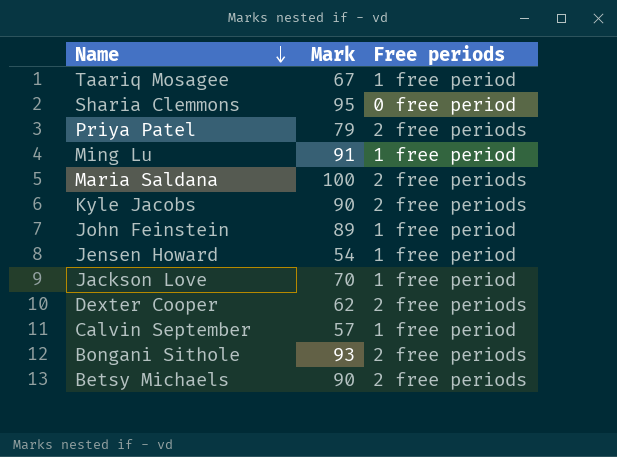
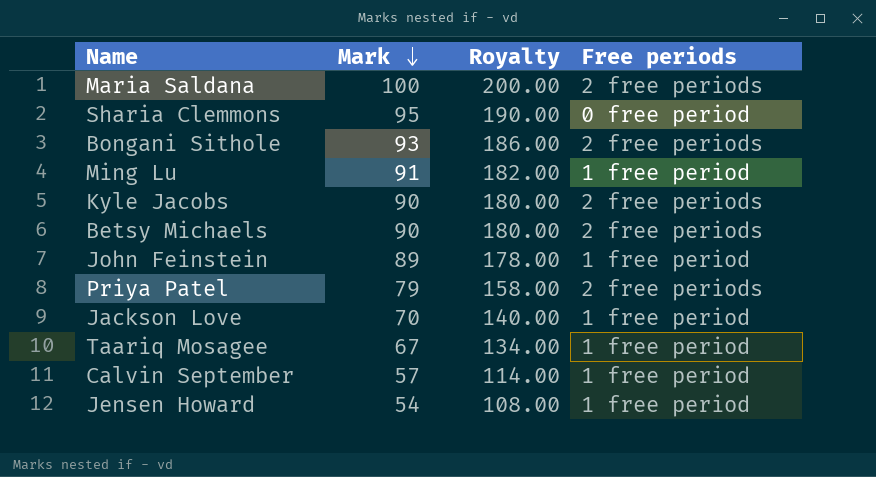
row order: Name descending -> Mark descending
column Royalty | formula: none -> [Mark] * 2
row Dexter Cooper: 62 | 2 free periods -> none

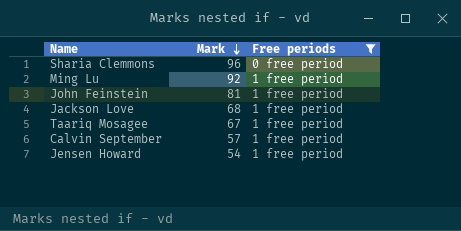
filter: none -> Free periods != 2 free periods
column Royalty | formula: [Mark] * 2 -> none
Sharia Clemmons | Mark: 95 -> 96
Ming Lu | Mark: 91 -> 92
John Feinstein | Mark: 89 -> 81
Jackson Love | Mark: 70 -> 68

